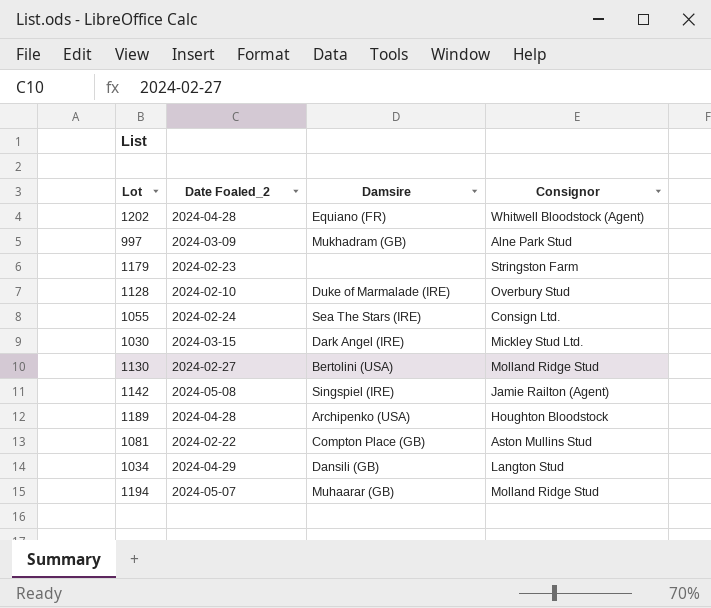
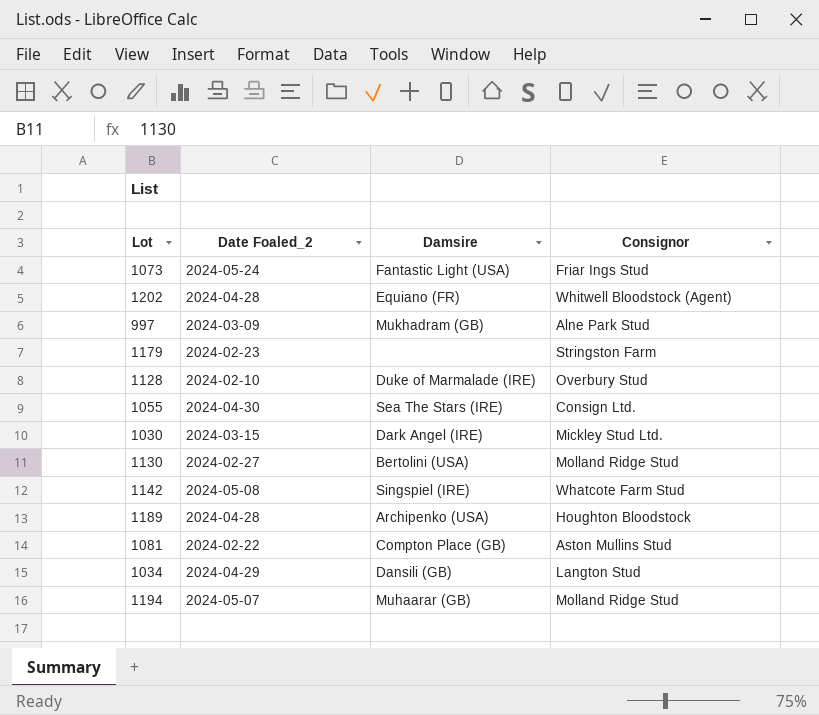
row 1073: none -> 2024-05-24 | Fantastic Light (USA) | Friar Ings Stud
1055 | Date Foaled_2: 2024-02-24 -> 2024-04-30
1142 | Consignor: Jamie Railton (Agent) -> Whatcote Farm Stud

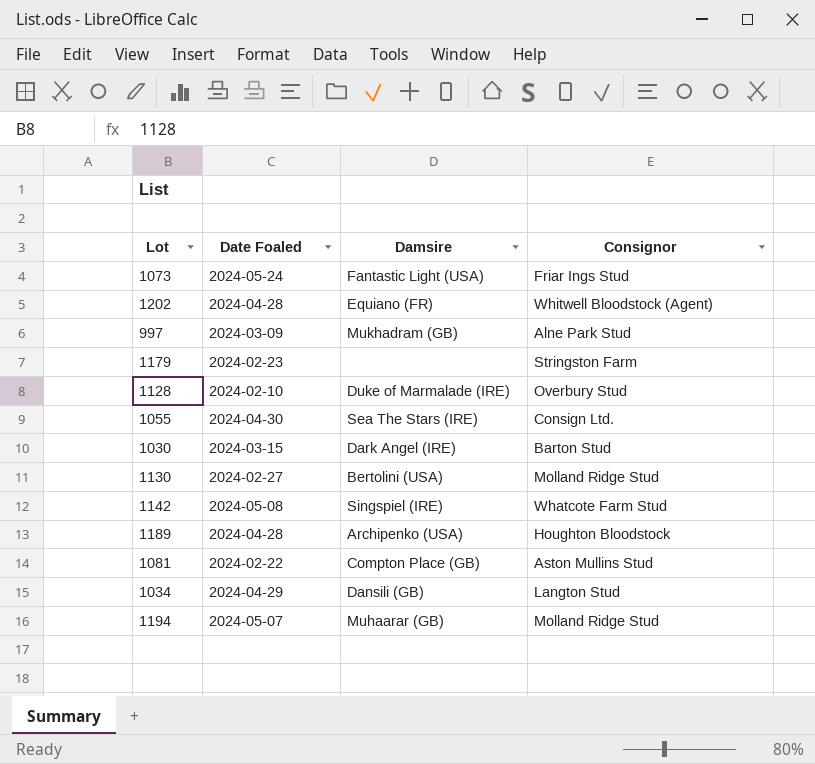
column name: Date Foaled_2 -> Date Foaled
1030 | Consignor: Mickley Stud Ltd. -> Barton Stud

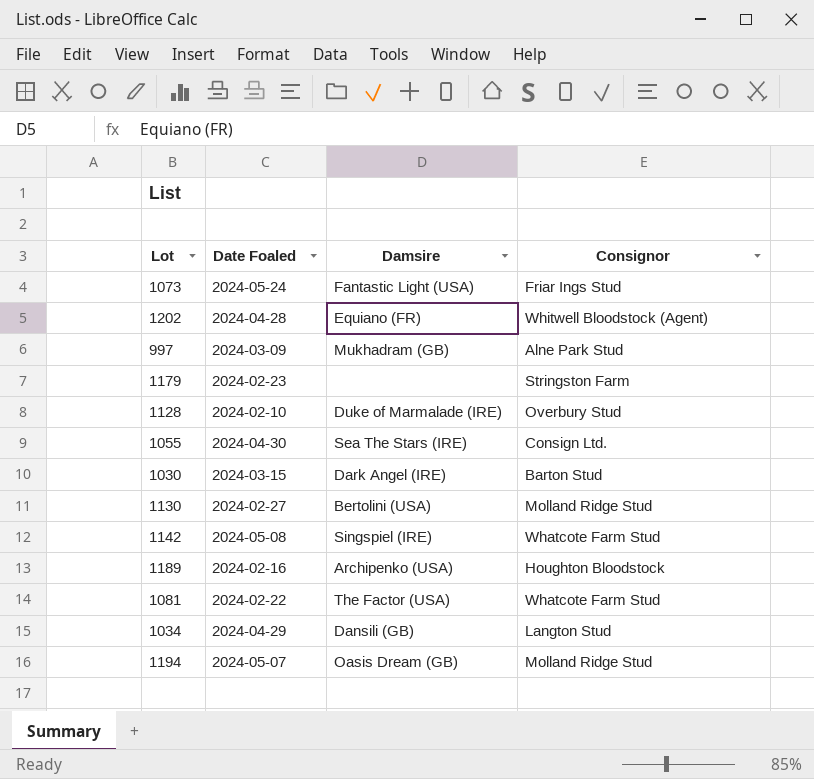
1189 | Date Foaled: 2024-04-28 -> 2024-02-16
1081 | Damsire: Compton Place (GB) -> The Factor (USA)
1081 | Consignor: Aston Mullins Stud -> Whatcote Farm Stud
1194 | Damsire: Muhaarar (GB) -> Oasis Dream (GB)

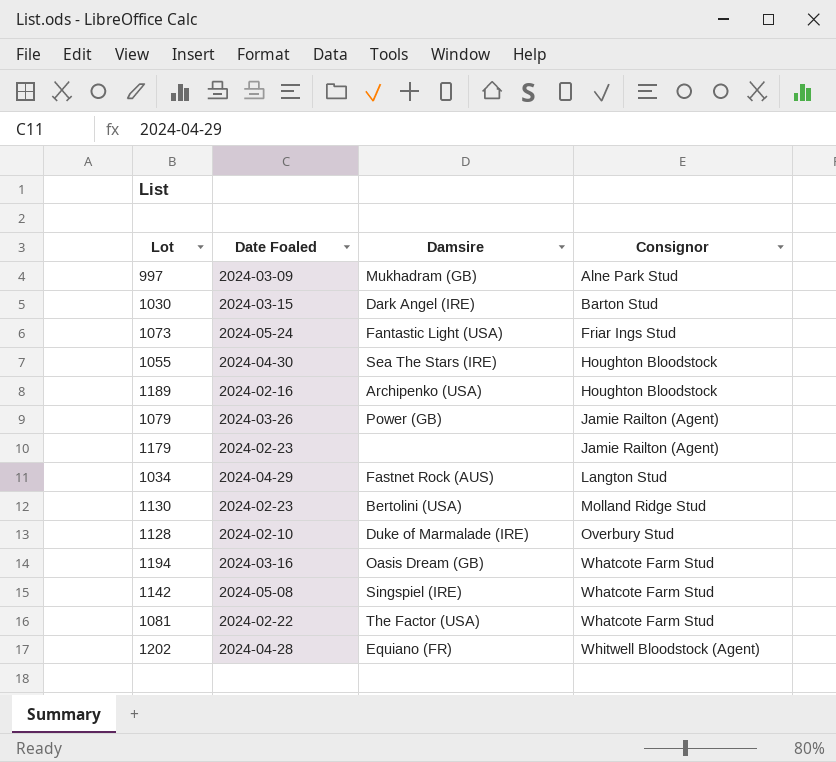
row order: none -> Consignor ascending
1055 | Consignor: Consign Ltd. -> Houghton Bloodstock
row 1079: none -> 2024-03-26 | Power (GB) | Jamie Railton (Agent)
1179 | Consignor: Stringston Farm -> Jamie Railton (Agent)
1034 | Damsire: Dansili (GB) -> Fastnet Rock (AUS)
1130 | Date Foaled: 2024-02-27 -> 2024-02-23
1194 | Date Foaled: 2024-05-07 -> 2024-03-16
1194 | Consignor: Molland Ridge Stud -> Whatcote Farm Stud

